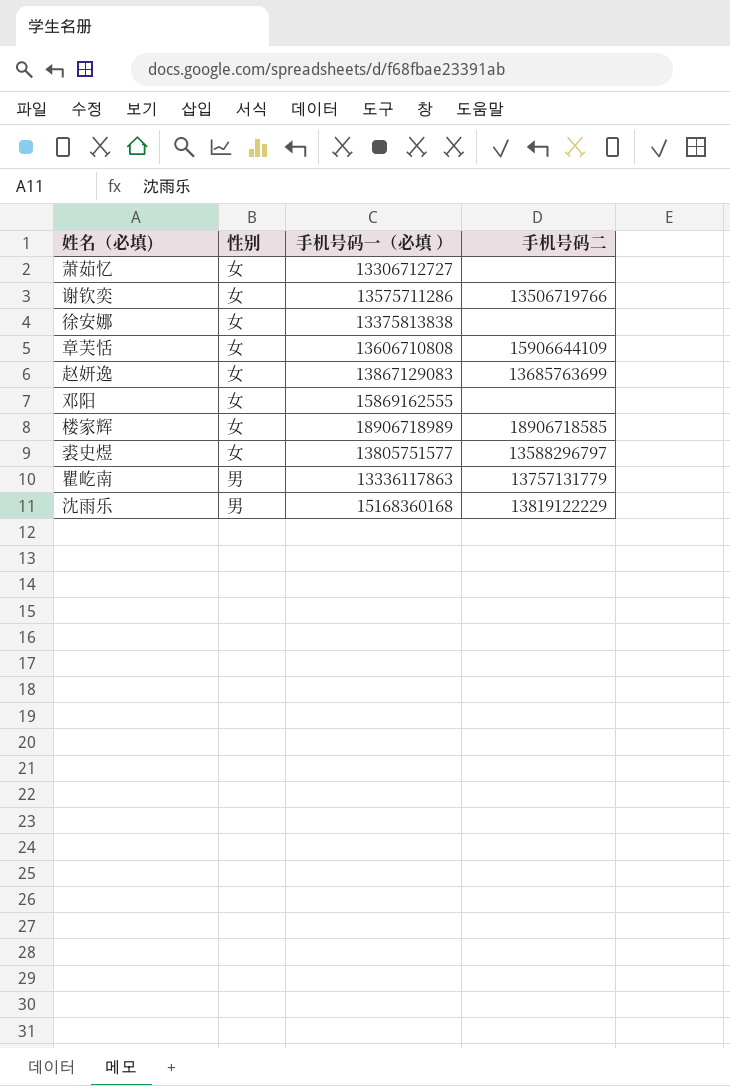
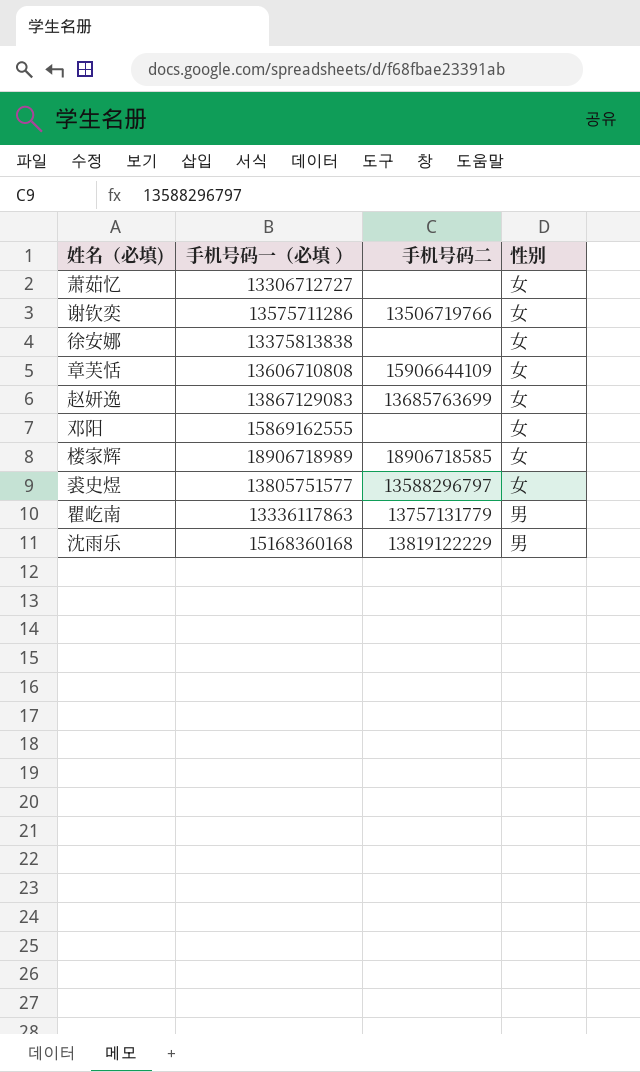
column 性别 | position: 2 -> 4

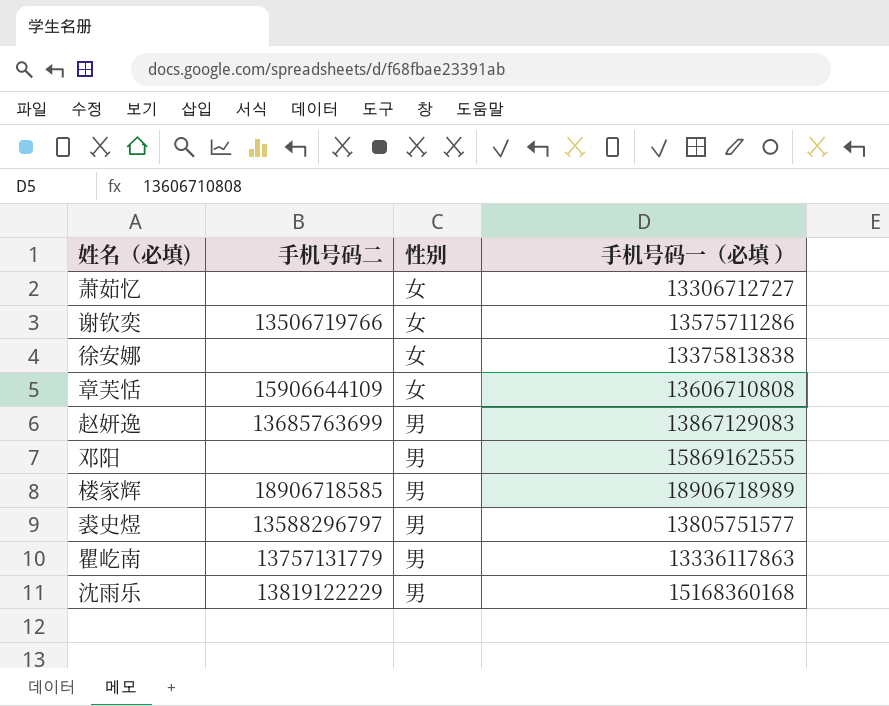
column 手机号码一（必填 ） | position: 2 -> 4
赵妍逸 | 性别: 女 -> 男
邓阳 | 性别: 女 -> 男
楼家辉 | 性别: 女 -> 男
裘史煜 | 性别: 女 -> 男

